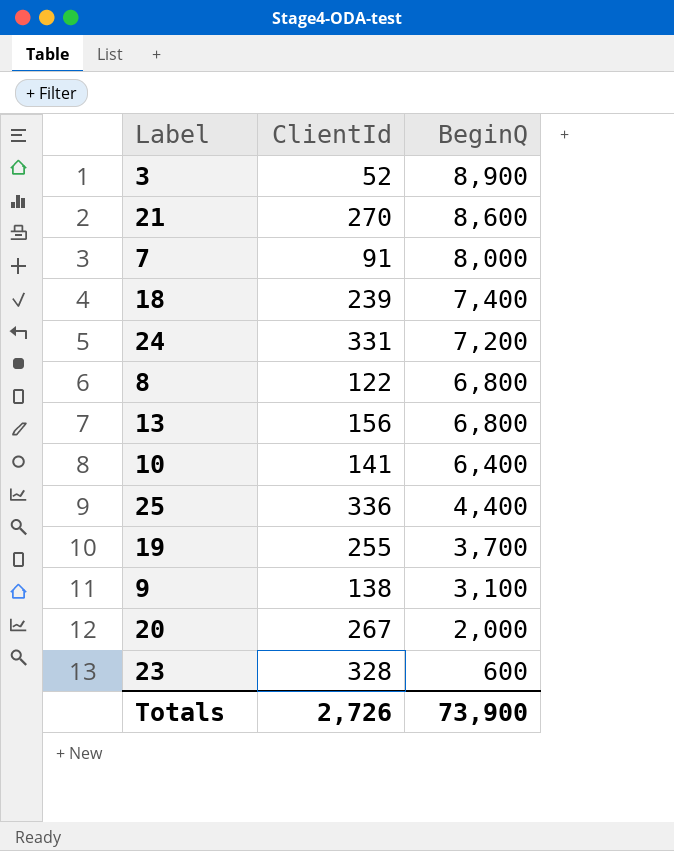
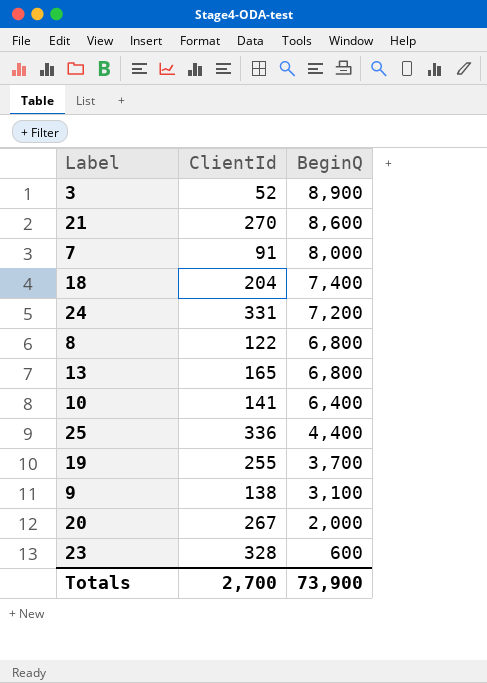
18 | ClientId: 239 -> 204
13 | ClientId: 156 -> 165
Totals | ClientId: 2,726 -> 2,700

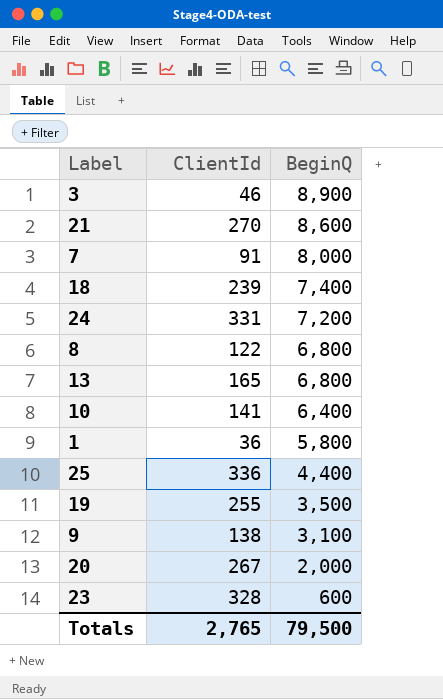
3 | ClientId: 52 -> 46
18 | ClientId: 204 -> 239
row 1: none -> 36 | 5,800
19 | BeginQ: 3,700 -> 3,500
Totals | ClientId: 2,700 -> 2,765
Totals | BeginQ: 73,900 -> 79,500

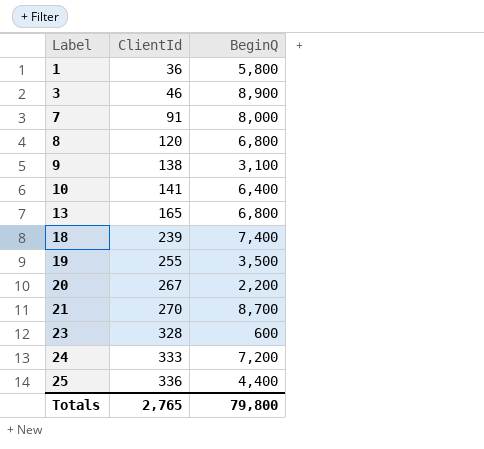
row order: BeginQ descending -> Label ascending
8 | ClientId: 122 -> 120
20 | BeginQ: 2,000 -> 2,200
21 | BeginQ: 8,600 -> 8,700
24 | ClientId: 331 -> 333
Totals | BeginQ: 79,500 -> 79,800

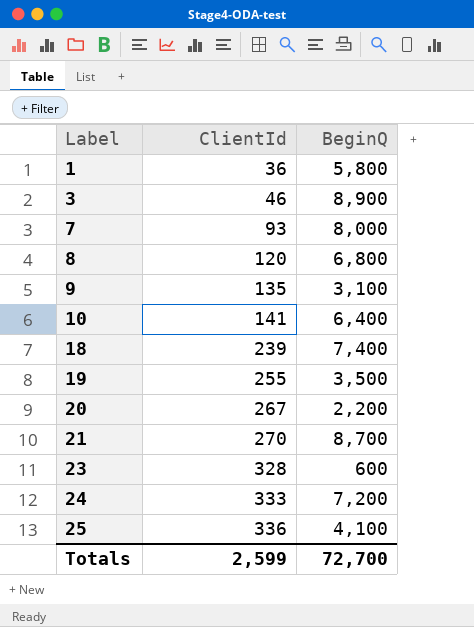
row 13: 165 | 6,800 -> none
7 | ClientId: 91 -> 93
9 | ClientId: 138 -> 135
25 | BeginQ: 4,400 -> 4,100
Totals | ClientId: 2,765 -> 2,599
Totals | BeginQ: 79,800 -> 72,700

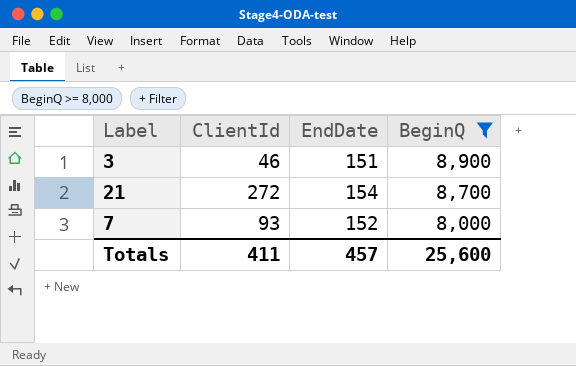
filter: none -> BeginQ >= 8,000
row order: Label ascending -> BeginQ descending
column EndDate | position: none -> 3
21 | ClientId: 270 -> 272
Totals | ClientId: 2,599 -> 411
Totals | BeginQ: 72,700 -> 25,600

